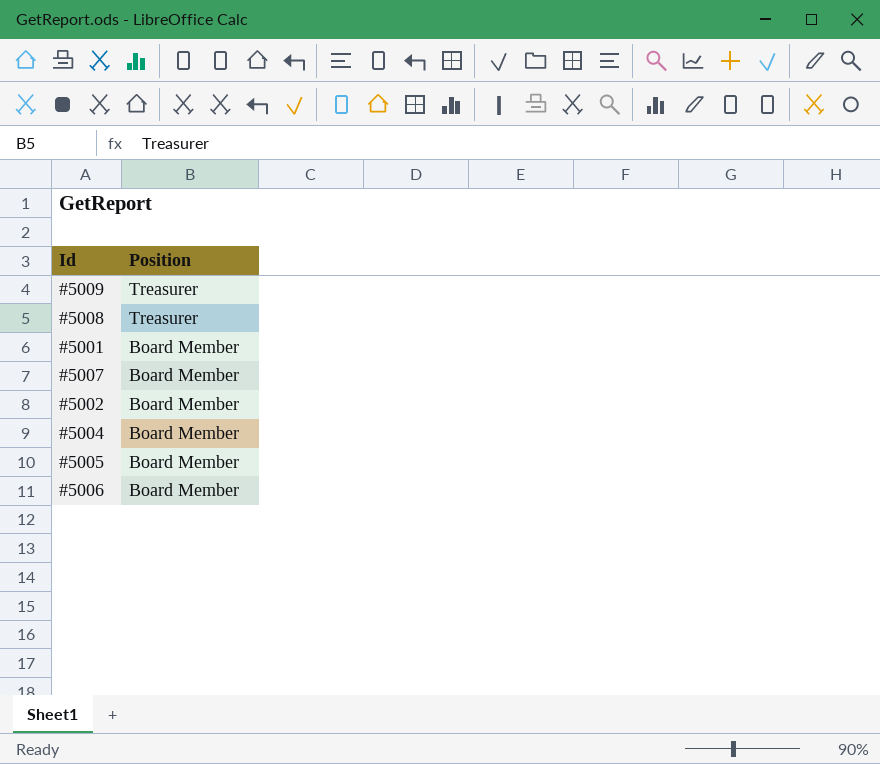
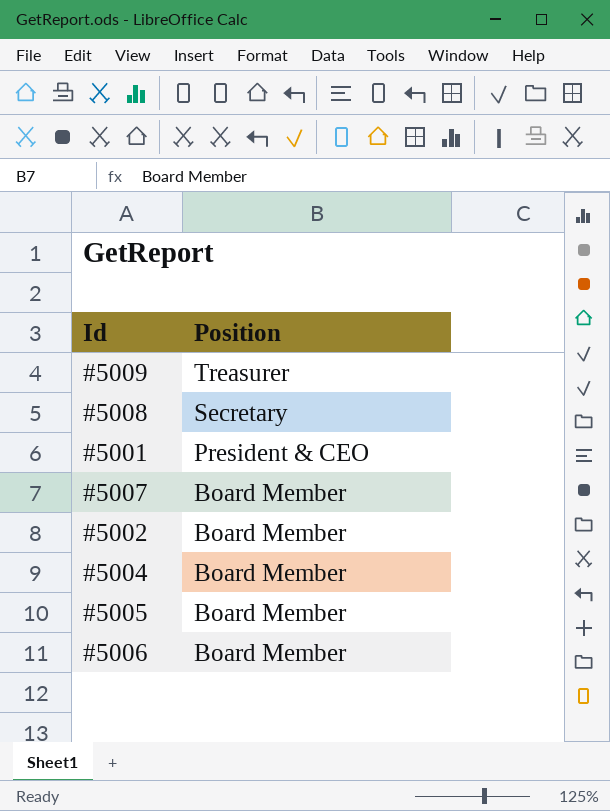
#5008 | Position: Treasurer -> Secretary
#5001 | Position: Board Member -> President & CEO

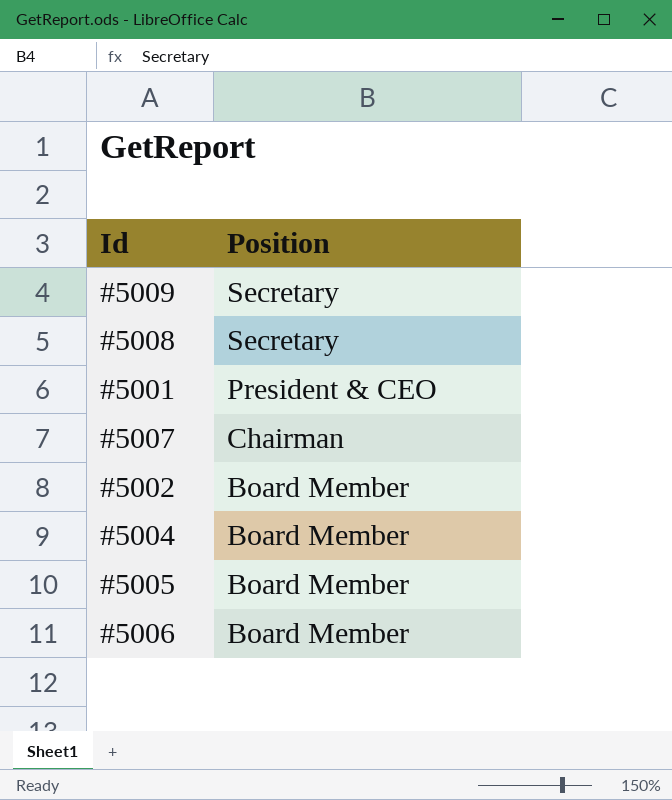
#5009 | Position: Treasurer -> Secretary
#5007 | Position: Board Member -> Chairman

